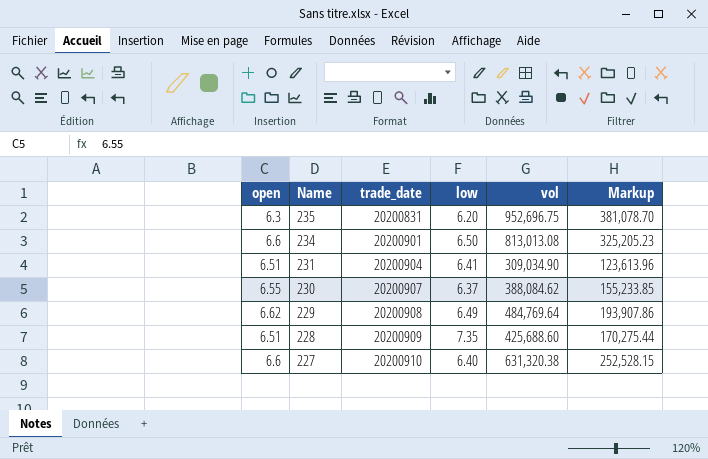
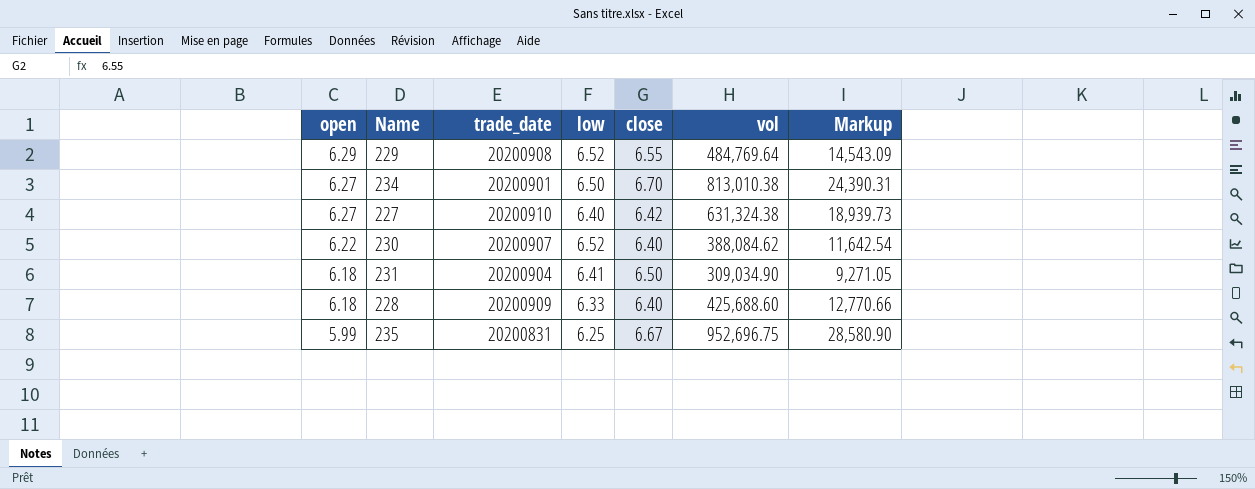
row order: Name descending -> open descending
column close | position: none -> 5
column Markup | formula: [vol] * 0.4 -> [vol] * 0.03
229 | open: 6.62 -> 6.29
229 | low: 6.49 -> 6.52
234 | open: 6.6 -> 6.27
234 | vol: 813,013.08 -> 813,010.38
227 | open: 6.6 -> 6.27
227 | vol: 631,320.38 -> 631,324.38
230 | open: 6.55 -> 6.22
230 | low: 6.37 -> 6.52
231 | open: 6.51 -> 6.18
228 | open: 6.51 -> 6.18
228 | low: 7.35 -> 6.33
235 | open: 6.3 -> 5.99
235 | low: 6.20 -> 6.25

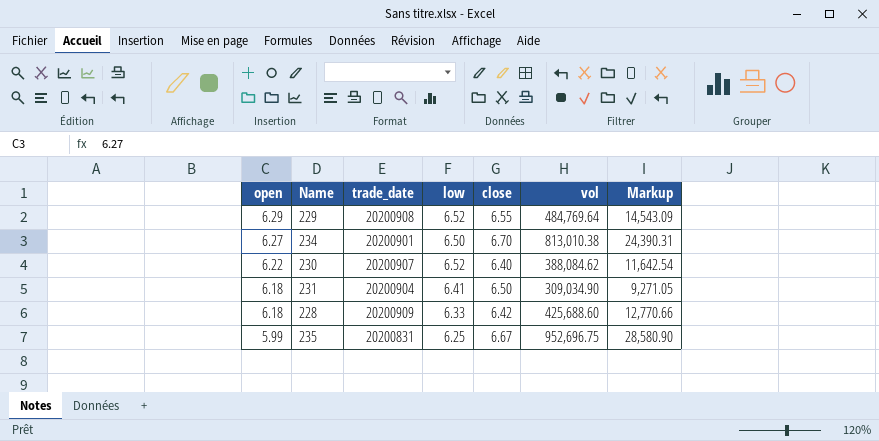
row 227: 6.27 | 20200910 | 6.40 | 6.42 | 631,324.38 | 18,939.73 -> none
228 | close: 6.40 -> 6.42

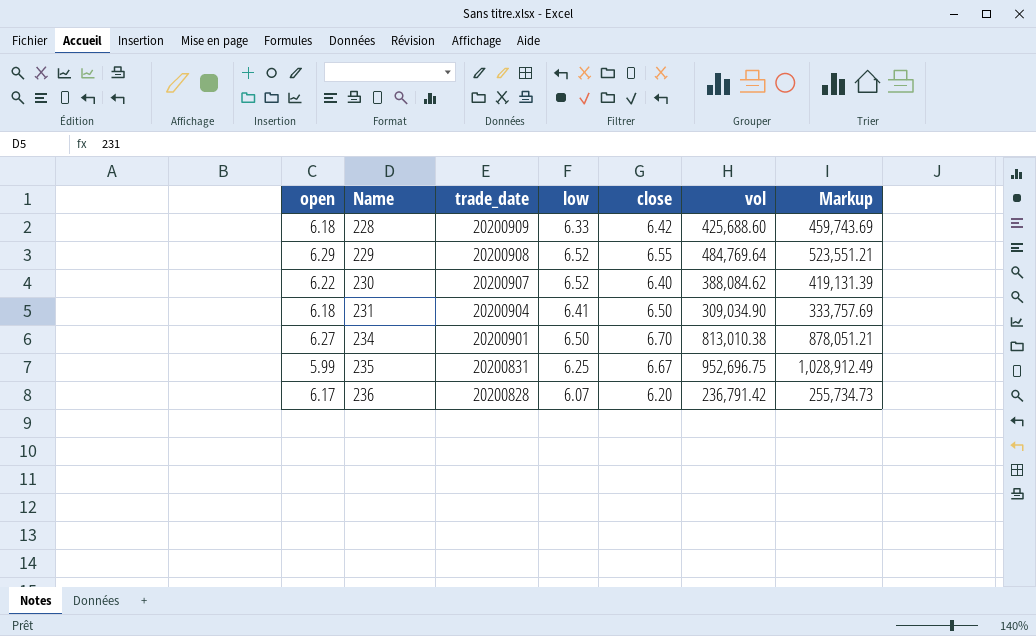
row order: open descending -> Name ascending
column Markup | formula: [vol] * 0.03 -> [vol] * 1.08
row 236: none -> 6.17 | 20200828 | 6.07 | 6.20 | 236,791.42 | 255,734.73

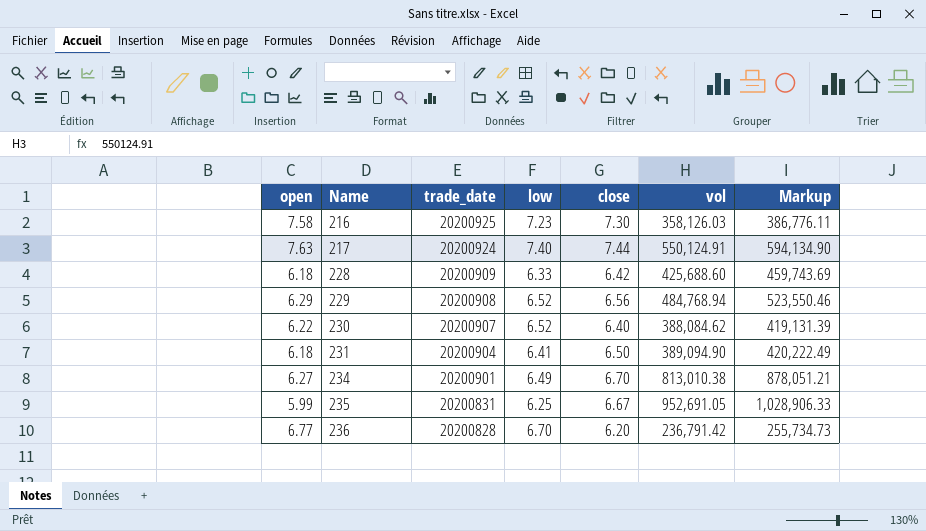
row 216: none -> 7.58 | 20200925 | 7.23 | 7.30 | 358,126.03 | 386,776.11
row 217: none -> 7.63 | 20200924 | 7.40 | 7.44 | 550,124.91 | 594,134.90
229 | close: 6.55 -> 6.56
229 | vol: 484,769.64 -> 484,768.94
229 | Markup: 523,551.21 -> 523,550.46
231 | vol: 309,034.90 -> 389,094.90
231 | Markup: 333,757.69 -> 420,222.49
234 | low: 6.50 -> 6.49
235 | vol: 952,696.75 -> 952,691.05
235 | Markup: 1,028,912.49 -> 1,028,906.33
236 | open: 6.17 -> 6.77
236 | low: 6.07 -> 6.70

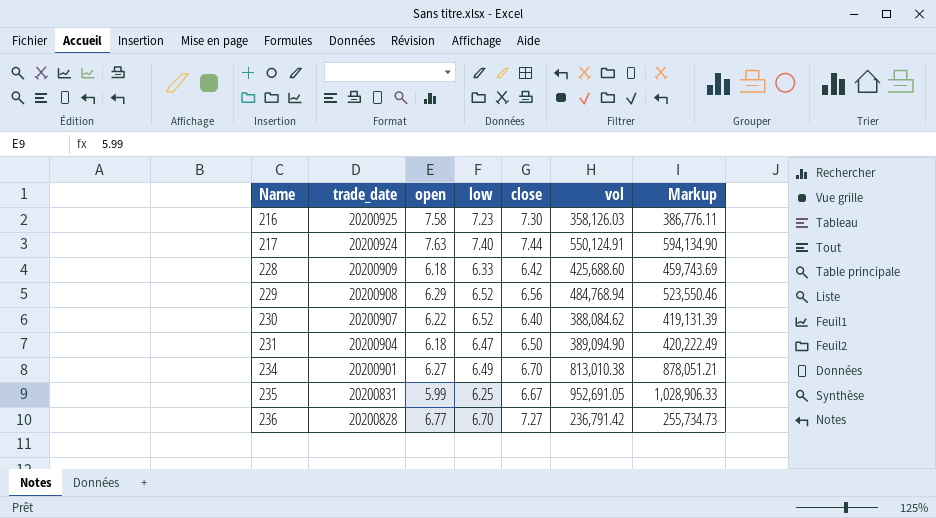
column open | position: 1 -> 3
231 | low: 6.41 -> 6.47
236 | close: 6.20 -> 7.27

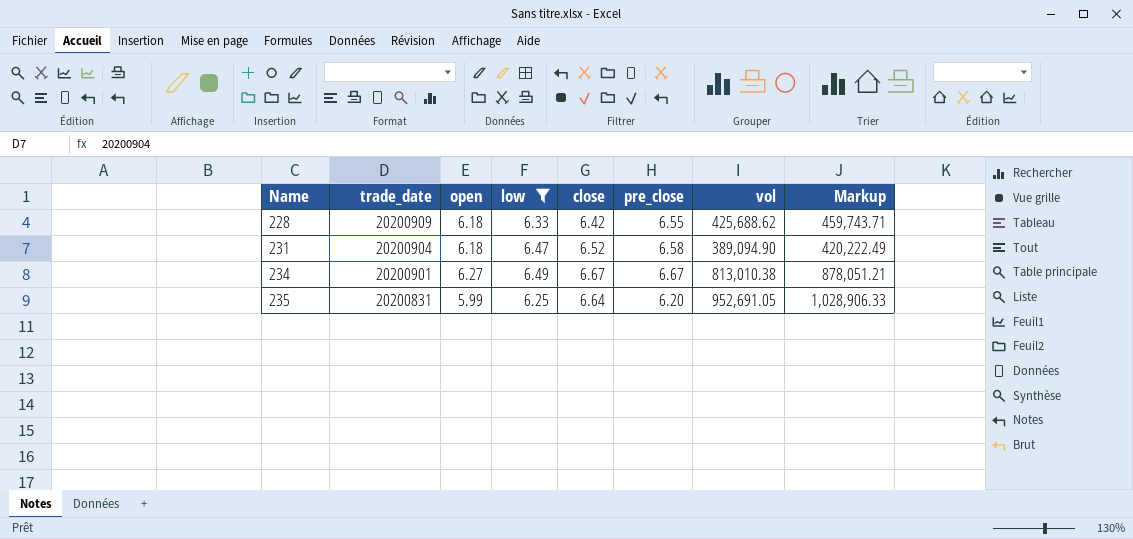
filter: none -> low <= 6.49
column pre_close | position: none -> 6
228 | vol: 425,688.60 -> 425,688.62
228 | Markup: 459,743.69 -> 459,743.71
231 | close: 6.50 -> 6.52
234 | close: 6.70 -> 6.67
235 | close: 6.67 -> 6.64

